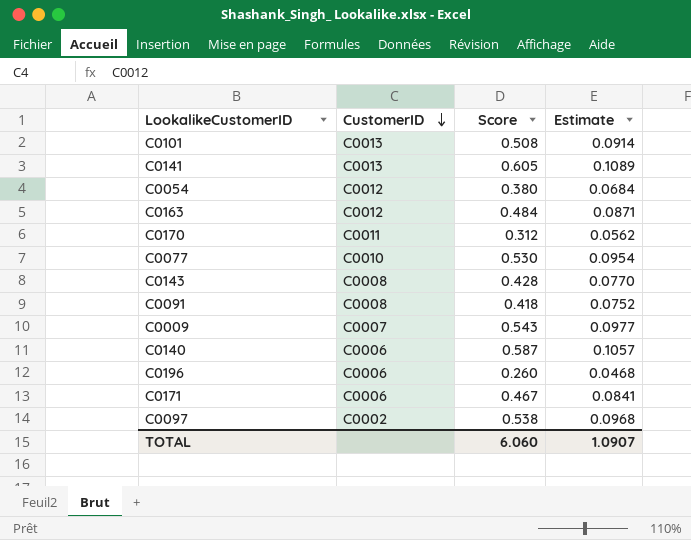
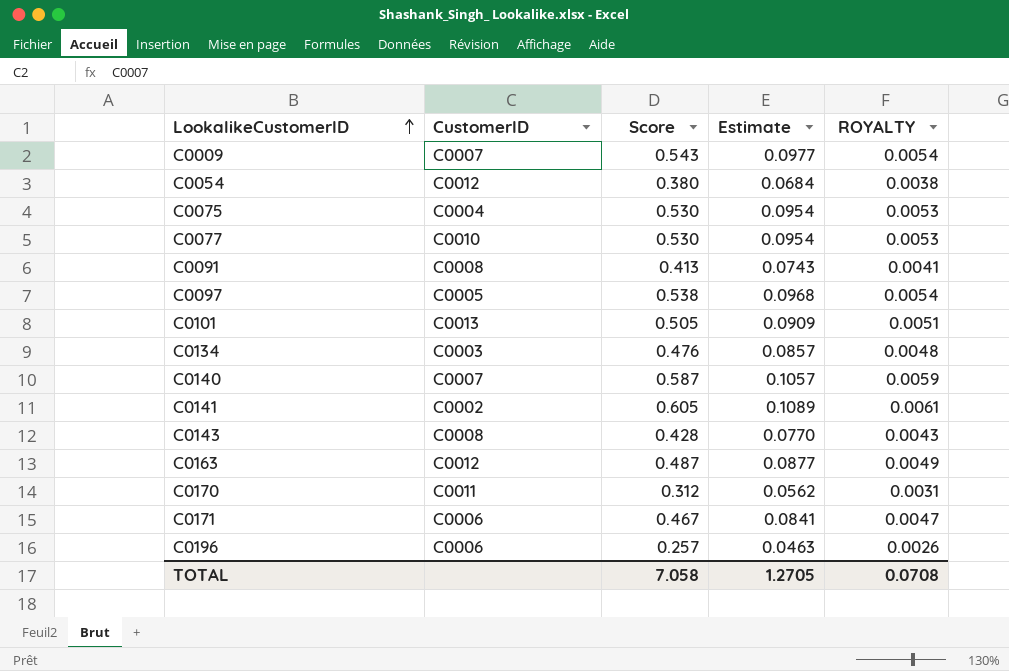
row order: CustomerID descending -> LookalikeCustomerID ascending
column ROYALTY | formula: none -> [Score] * 0.01
row C0075: none -> C0004 | 0.530 | 0.0954 | 0.0053
C0091 | Score: 0.418 -> 0.413
C0091 | Estimate: 0.0752 -> 0.0743
C0097 | CustomerID: C0002 -> C0005
C0101 | Score: 0.508 -> 0.505
C0101 | Estimate: 0.0914 -> 0.0909
row C0134: none -> C0003 | 0.476 | 0.0857 | 0.0048
C0140 | CustomerID: C0006 -> C0007
C0141 | CustomerID: C0013 -> C0002
C0163 | Score: 0.484 -> 0.487
C0163 | Estimate: 0.0871 -> 0.0877
C0196 | Score: 0.260 -> 0.257
C0196 | Estimate: 0.0468 -> 0.0463
TOTAL | Score: 6.060 -> 7.058
TOTAL | Estimate: 1.0907 -> 1.2705

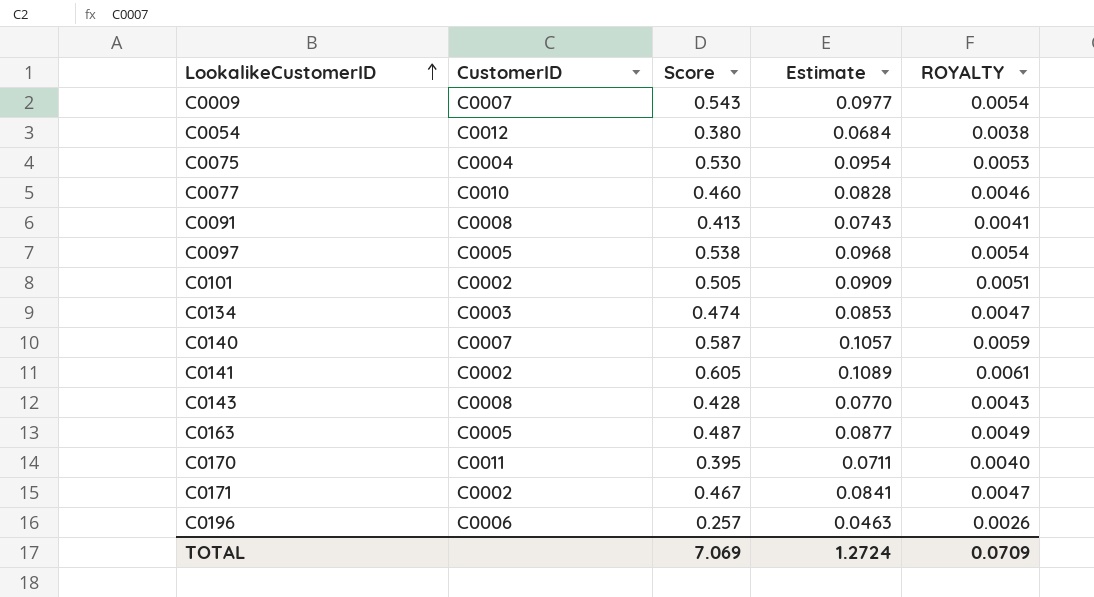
C0077 | Score: 0.530 -> 0.460
C0077 | Estimate: 0.0954 -> 0.0828
C0077 | ROYALTY: 0.0053 -> 0.0046
C0101 | CustomerID: C0013 -> C0002
C0134 | Score: 0.476 -> 0.474
C0134 | Estimate: 0.0857 -> 0.0853
C0134 | ROYALTY: 0.0048 -> 0.0047
C0163 | CustomerID: C0012 -> C0005
C0170 | Score: 0.312 -> 0.395
C0170 | Estimate: 0.0562 -> 0.0711
C0170 | ROYALTY: 0.0031 -> 0.0040
C0171 | CustomerID: C0006 -> C0002
TOTAL | Score: 7.058 -> 7.069
TOTAL | Estimate: 1.2705 -> 1.2724
TOTAL | ROYALTY: 0.0708 -> 0.0709

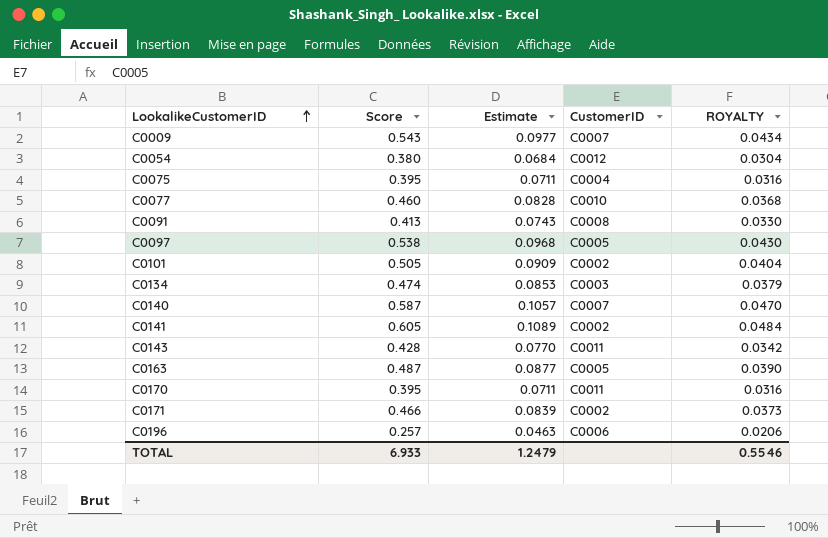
column CustomerID | position: 2 -> 4
column ROYALTY | formula: [Score] * 0.01 -> [Score] * 0.08
C0075 | Score: 0.530 -> 0.395
C0075 | Estimate: 0.0954 -> 0.0711
C0143 | CustomerID: C0008 -> C0011
C0171 | Score: 0.467 -> 0.466
C0171 | Estimate: 0.0841 -> 0.0839
TOTAL | Score: 7.069 -> 6.933
TOTAL | Estimate: 1.2724 -> 1.2479
TOTAL | ROYALTY: 0.0709 -> 0.5546

